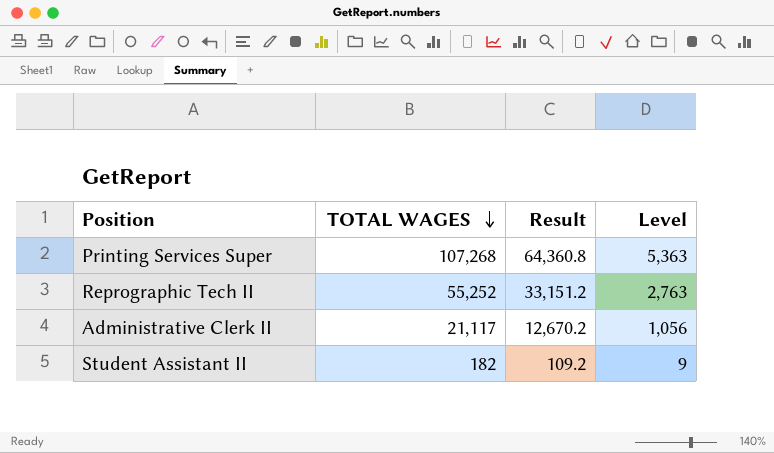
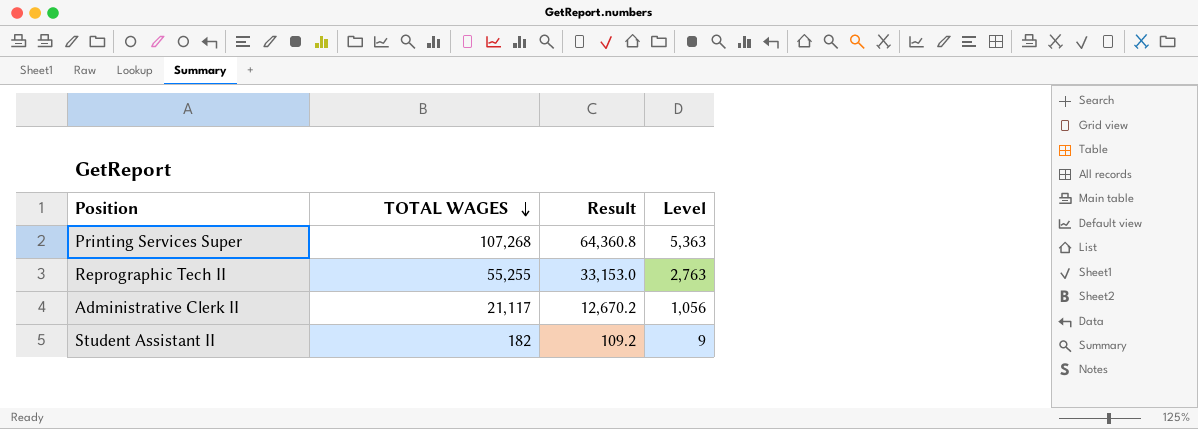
Reprographic Tech II | TOTAL WAGES: 55,252 -> 55,255
Reprographic Tech II | Result: 33,151.2 -> 33,153.0

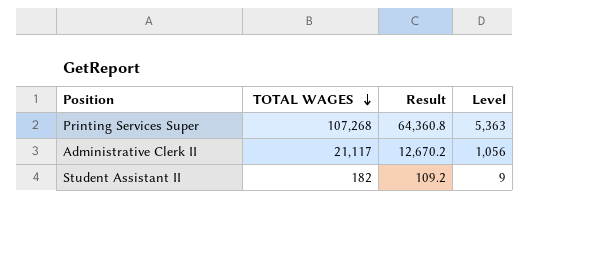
row Reprographic Tech II: 55,255 | 33,153.0 | 2,763 -> none

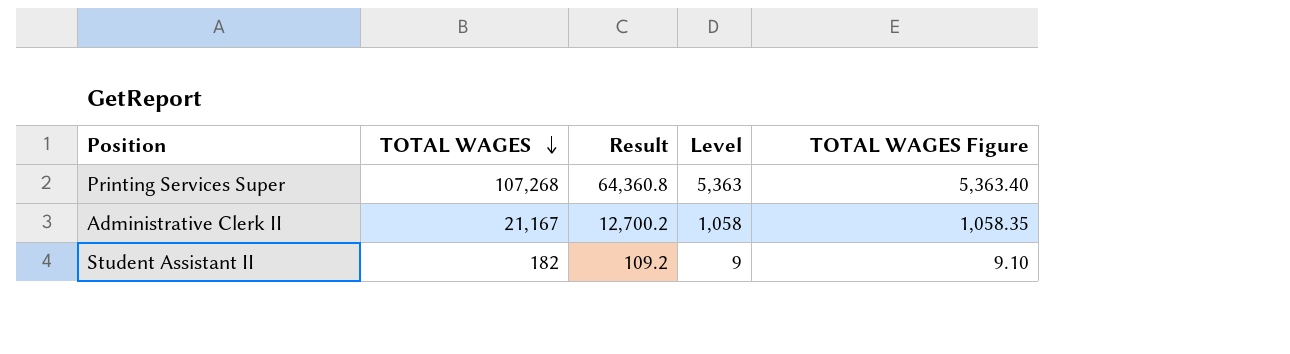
column TOTAL WAGES Figure | formula: none -> [TOTAL WAGES] * 0.05
Administrative Clerk II | TOTAL WAGES: 21,117 -> 21,167
Administrative Clerk II | Result: 12,670.2 -> 12,700.2
Administrative Clerk II | Level: 1,056 -> 1,058

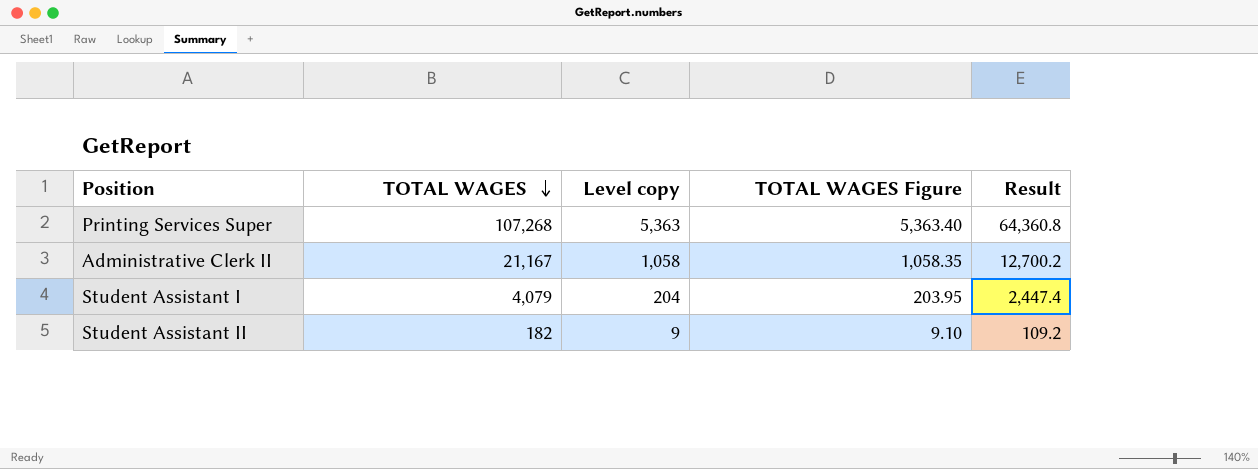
column name: Level -> Level copy
column Result | position: 3 -> 5
row Student Assistant I: none -> 4,079 | 204 | 203.95 | 2,447.4

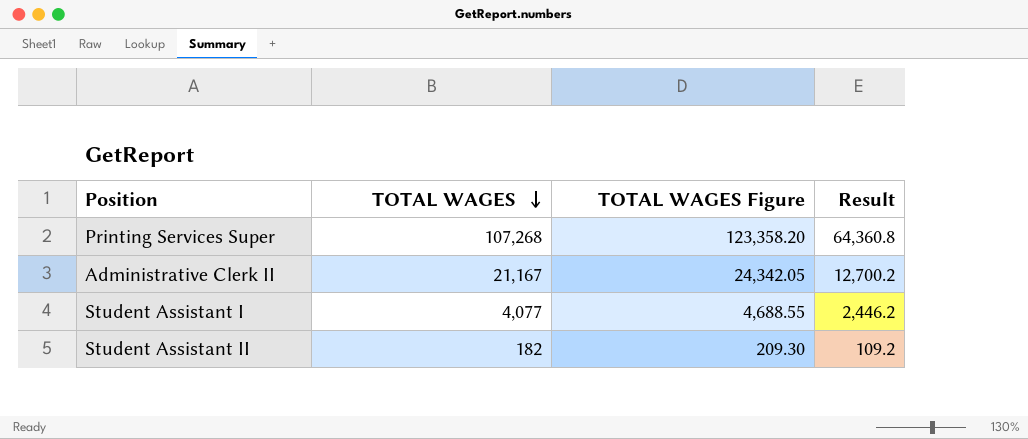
column Level copy | formula: [TOTAL WAGES] * 0.05 -> none
column TOTAL WAGES Figure | formula: [TOTAL WAGES] * 0.05 -> [TOTAL WAGES] * 1.15
Student Assistant I | TOTAL WAGES: 4,079 -> 4,077
Student Assistant I | Result: 2,447.4 -> 2,446.2

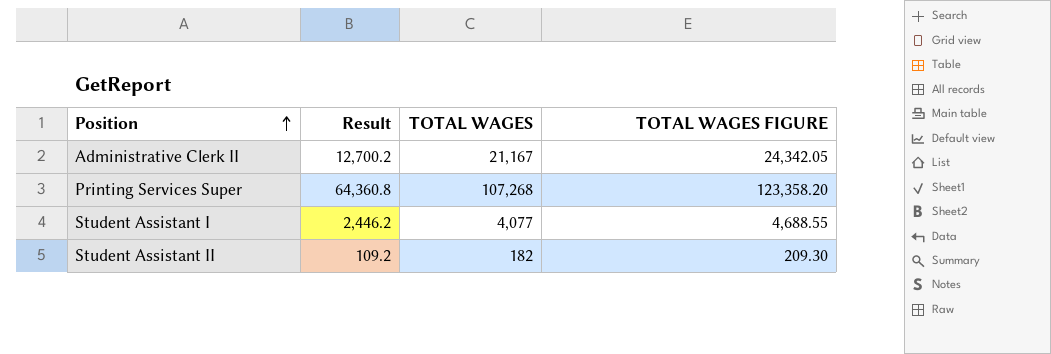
row order: TOTAL WAGES descending -> Position ascending
column Result | position: 4 -> 2
column name: TOTAL WAGES Figure -> TOTAL WAGES FIGURE

